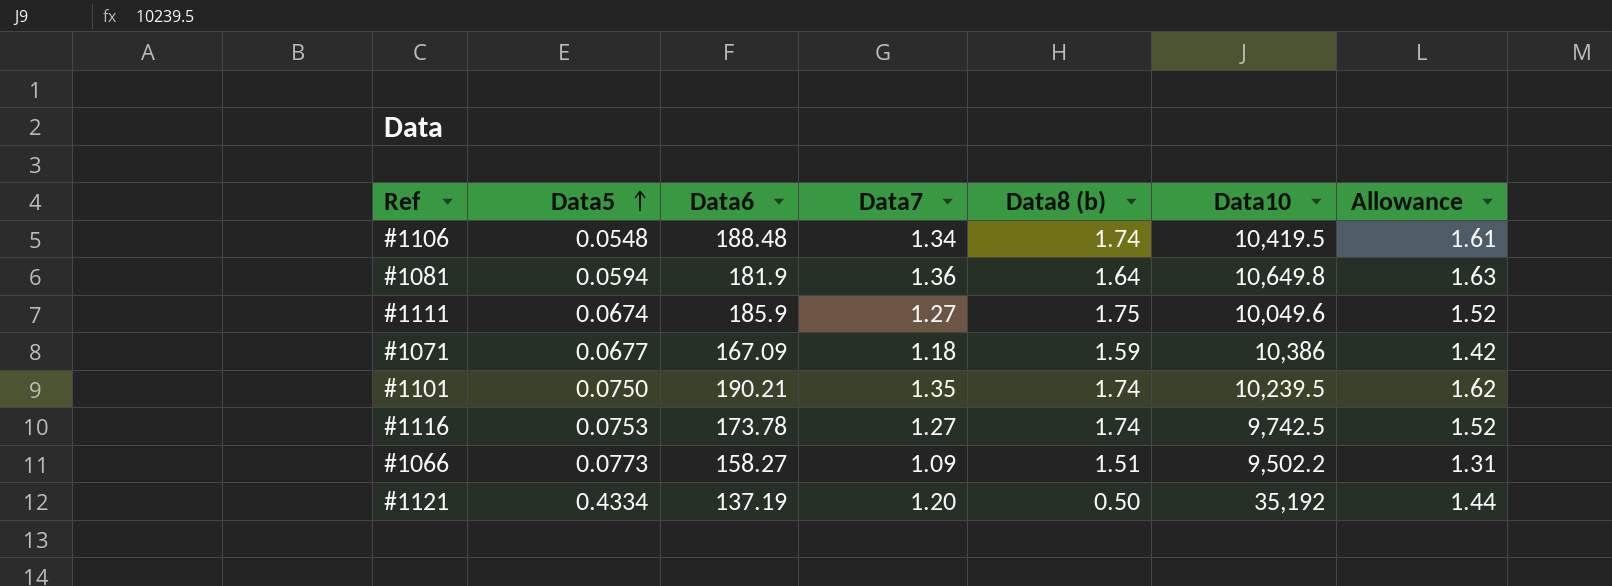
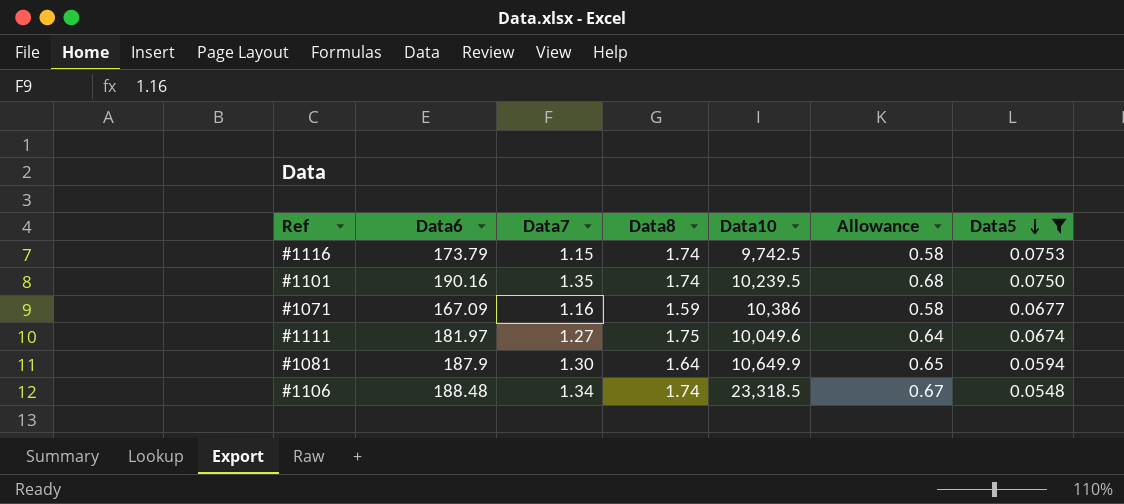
filter: none -> Data5 <= 0.0753
row order: Data5 ascending -> Data5 descending
column name: Data8 (b) -> Data8
column Allowance | formula: [Data7] * 1.2 -> [Data7] * 0.5
column Data5 | position: 2 -> 7
#1116 | Data6: 173.78 -> 173.79
#1116 | Data7: 1.27 -> 1.15
#1101 | Data6: 190.21 -> 190.16
#1071 | Data7: 1.18 -> 1.16
#1111 | Data6: 185.9 -> 181.97
#1081 | Data6: 181.9 -> 187.9
#1081 | Data7: 1.36 -> 1.30
#1081 | Data10: 10,649.8 -> 10,649.9
#1106 | Data10: 10,419.5 -> 23,318.5

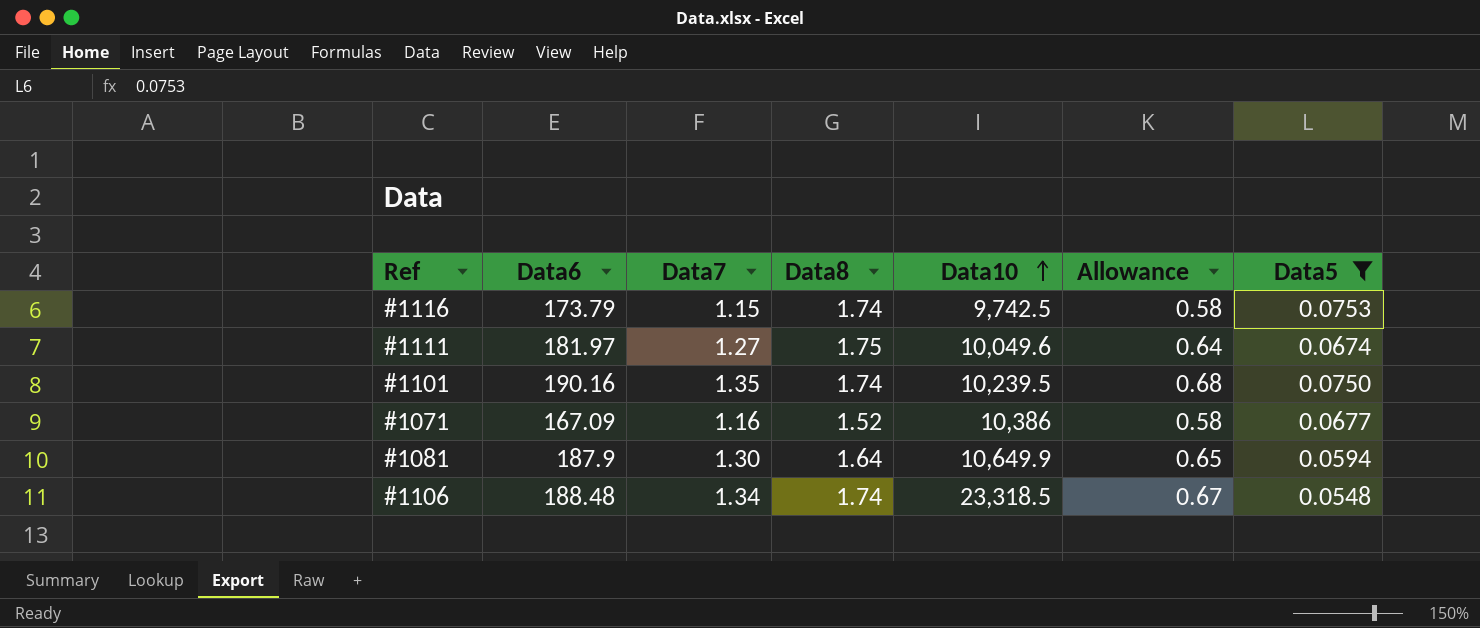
row order: Data5 descending -> Data10 ascending
#1071 | Data8: 1.59 -> 1.52

